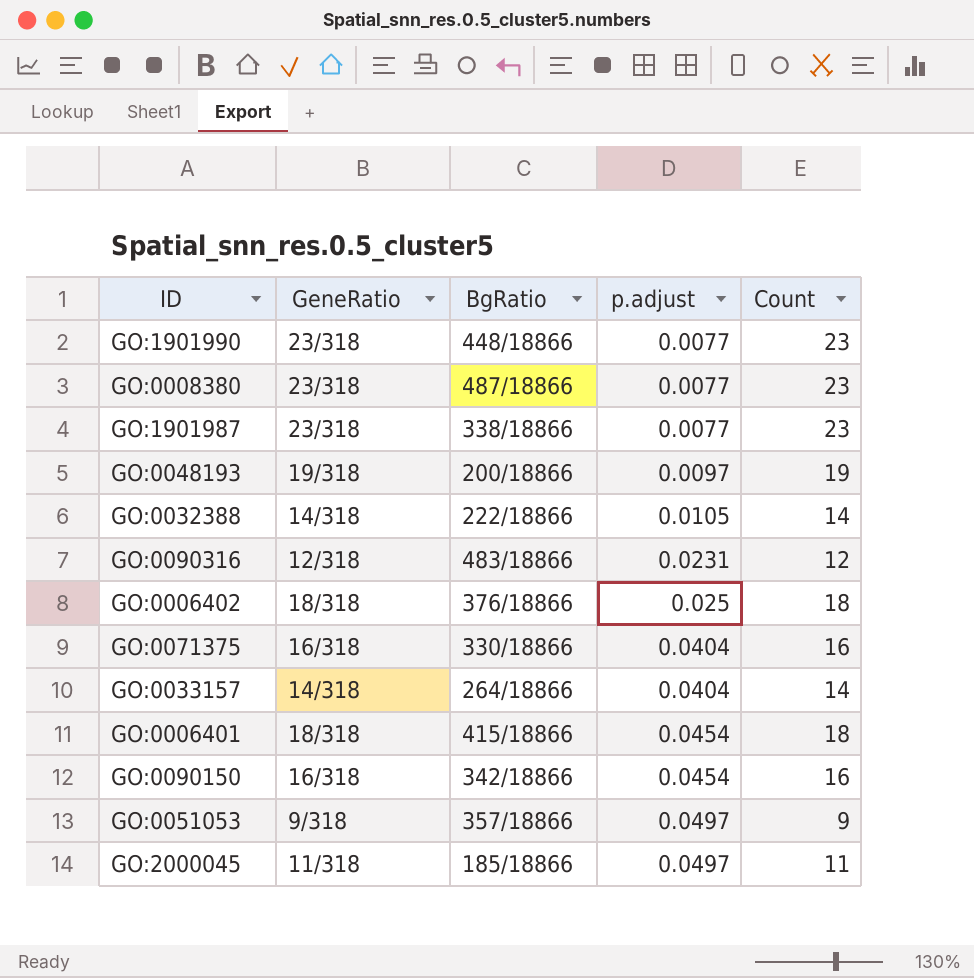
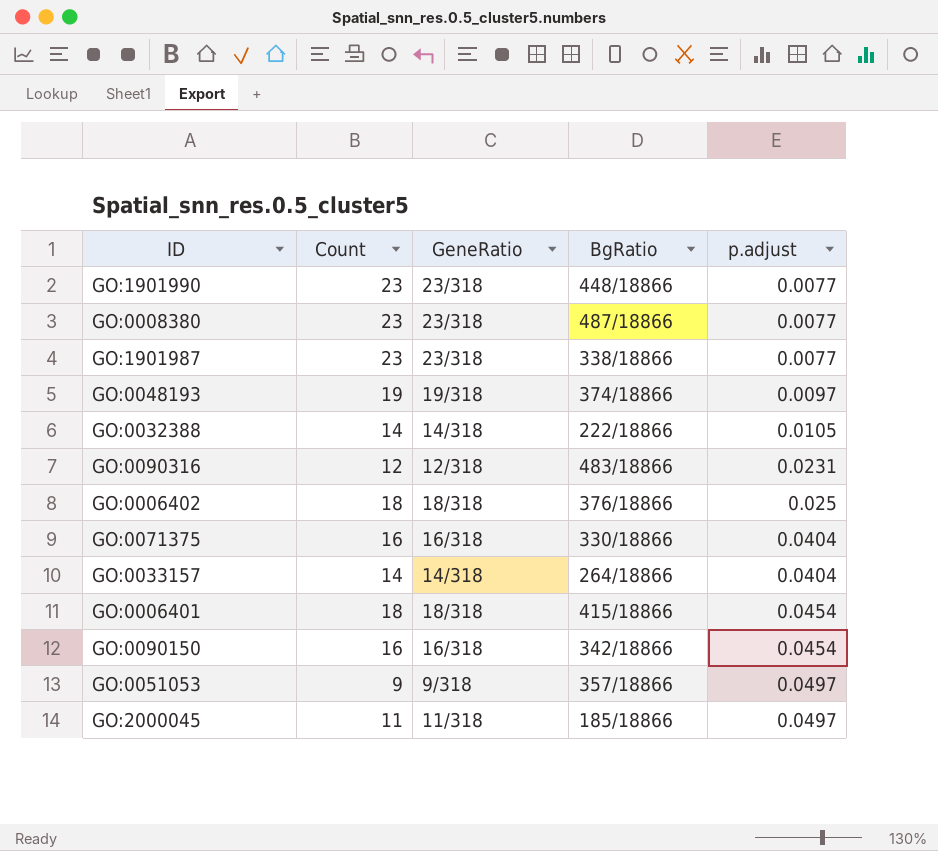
column Count | position: 5 -> 2
GO:0048193 | BgRatio: 200/18866 -> 374/18866

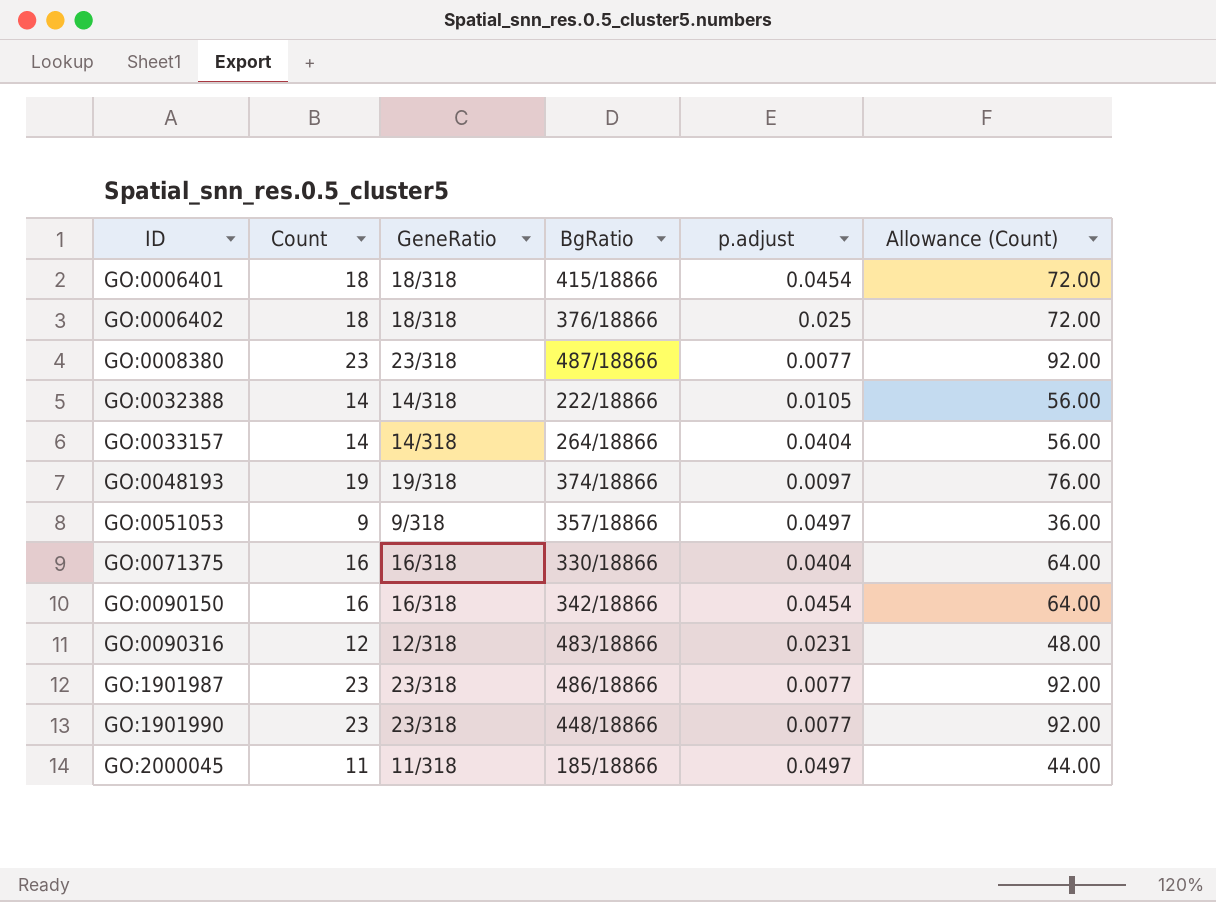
row order: p.adjust ascending -> ID ascending
column Allowance (Count) | formula: none -> [Count] * 4
GO:1901987 | BgRatio: 338/18866 -> 486/18866

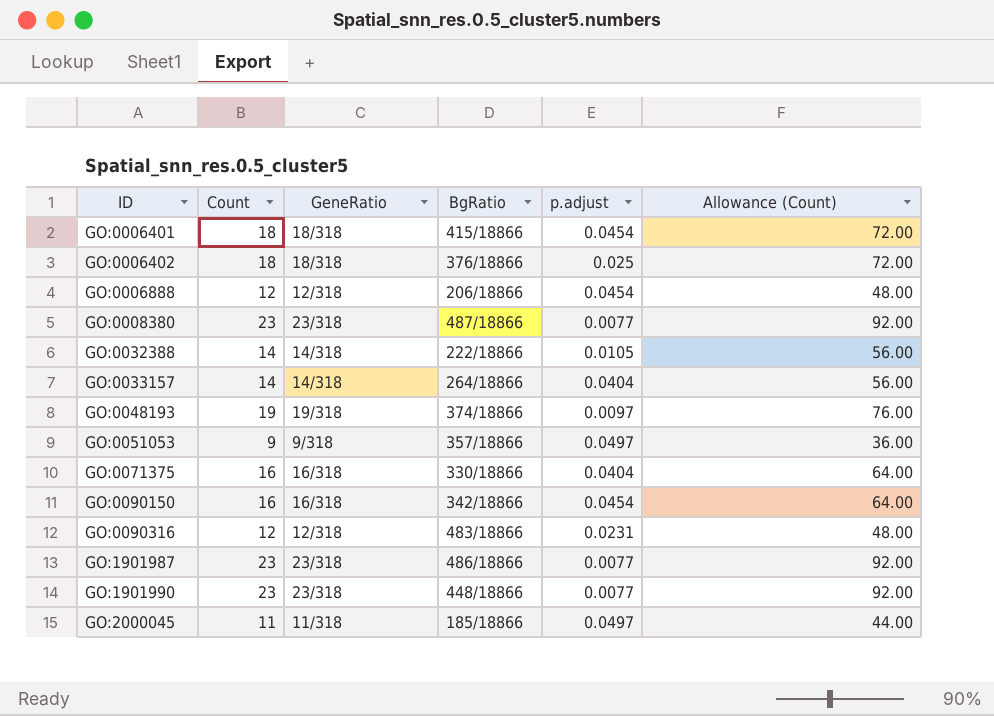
row GO:0006888: none -> 12 | 12/318 | 206/18866 | 0.0454 | 48.00

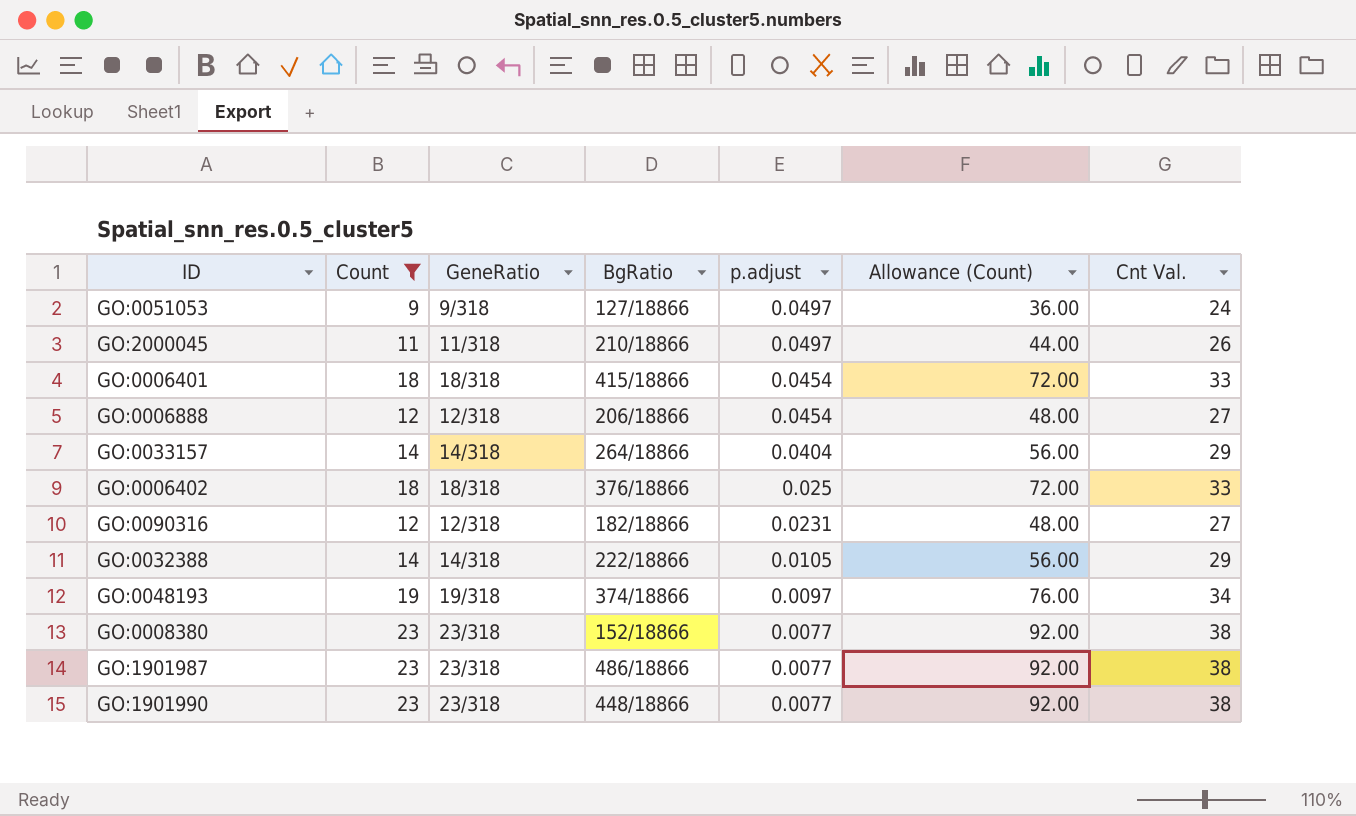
filter: none -> Count != 16
row order: ID ascending -> p.adjust descending
column Cnt Val. | formula: none -> [Count] + 15
GO:0051053 | BgRatio: 357/18866 -> 127/18866
GO:2000045 | BgRatio: 185/18866 -> 210/18866
GO:0090316 | BgRatio: 483/18866 -> 182/18866
GO:0008380 | BgRatio: 487/18866 -> 152/18866

